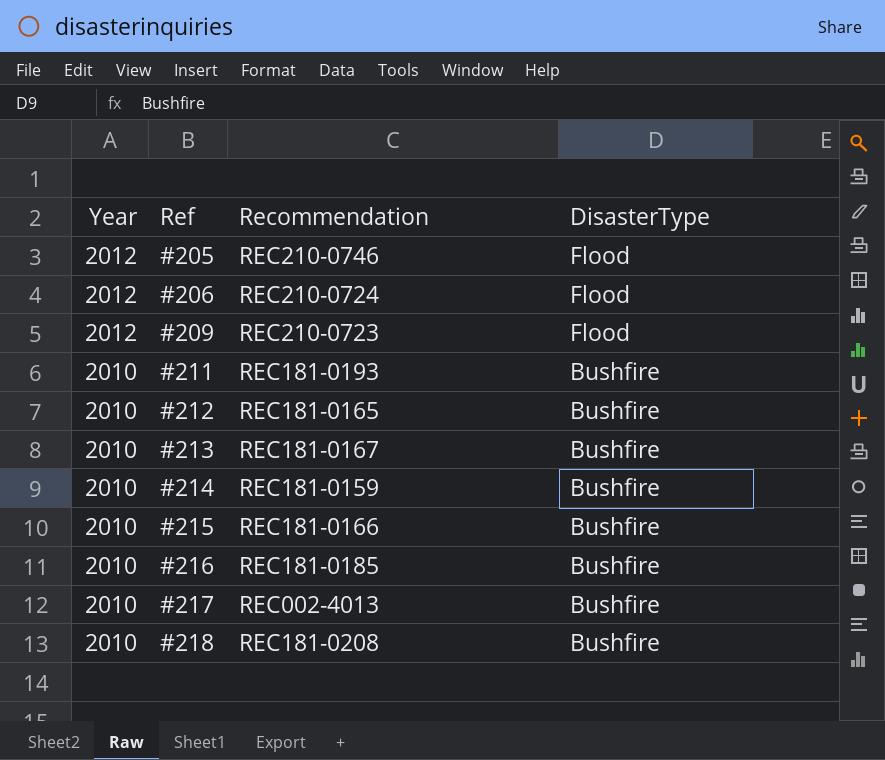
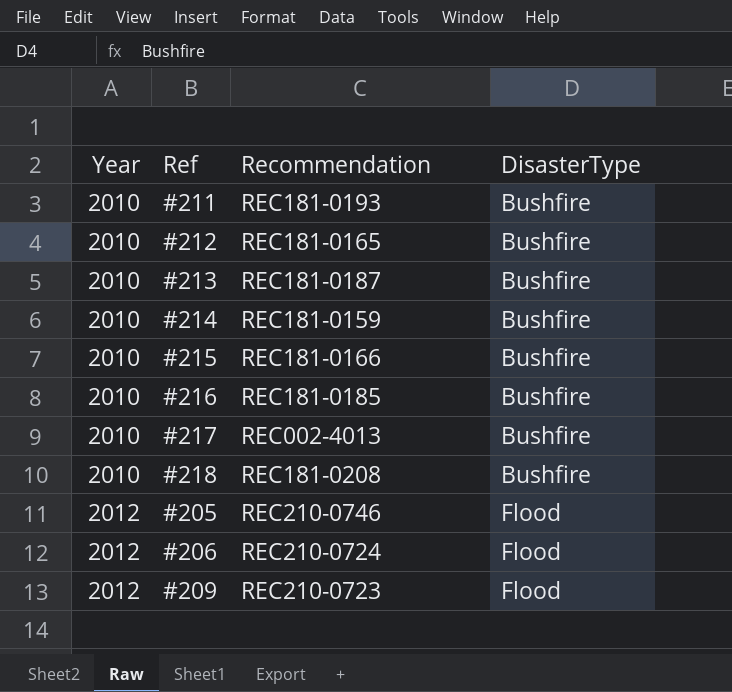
row order: Year descending -> Year ascending
#213 | Recommendation: REC181-0167 -> REC181-0187

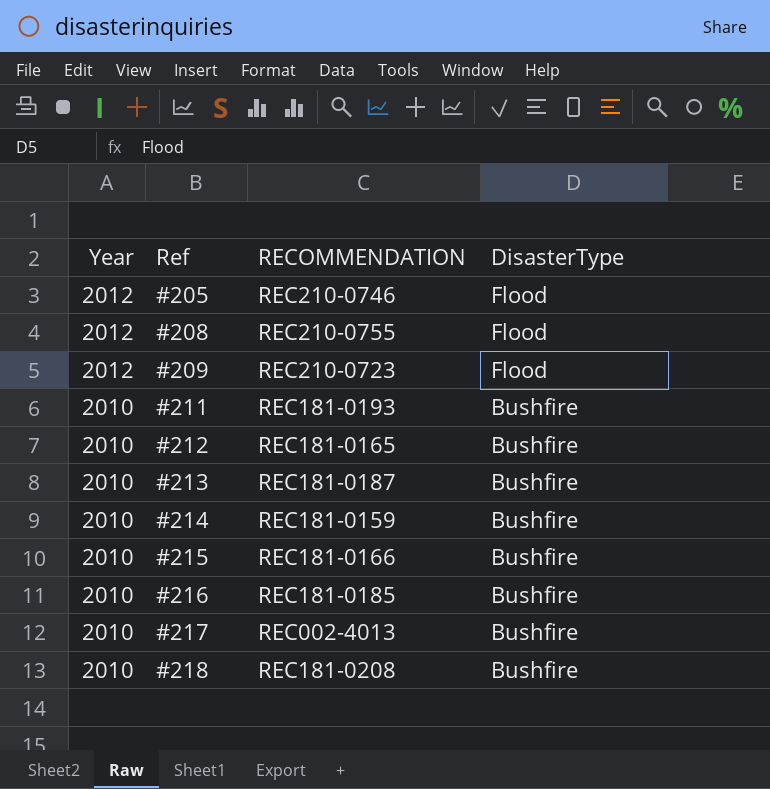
row order: Year ascending -> Year descending
column name: Recommendation -> RECOMMENDATION
row #206: 2012 | REC210-0724 | Flood -> none
row #208: none -> 2012 | REC210-0755 | Flood

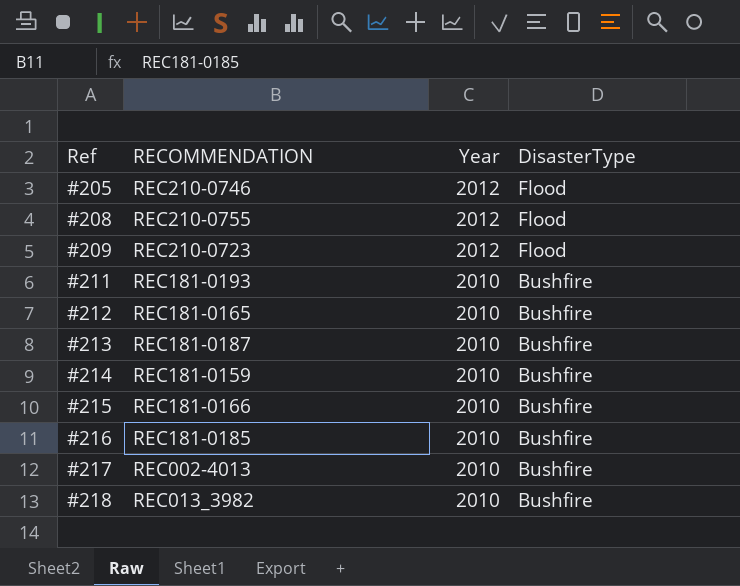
column Year | position: 1 -> 3
#218 | RECOMMENDATION: REC181-0208 -> REC013_3982

